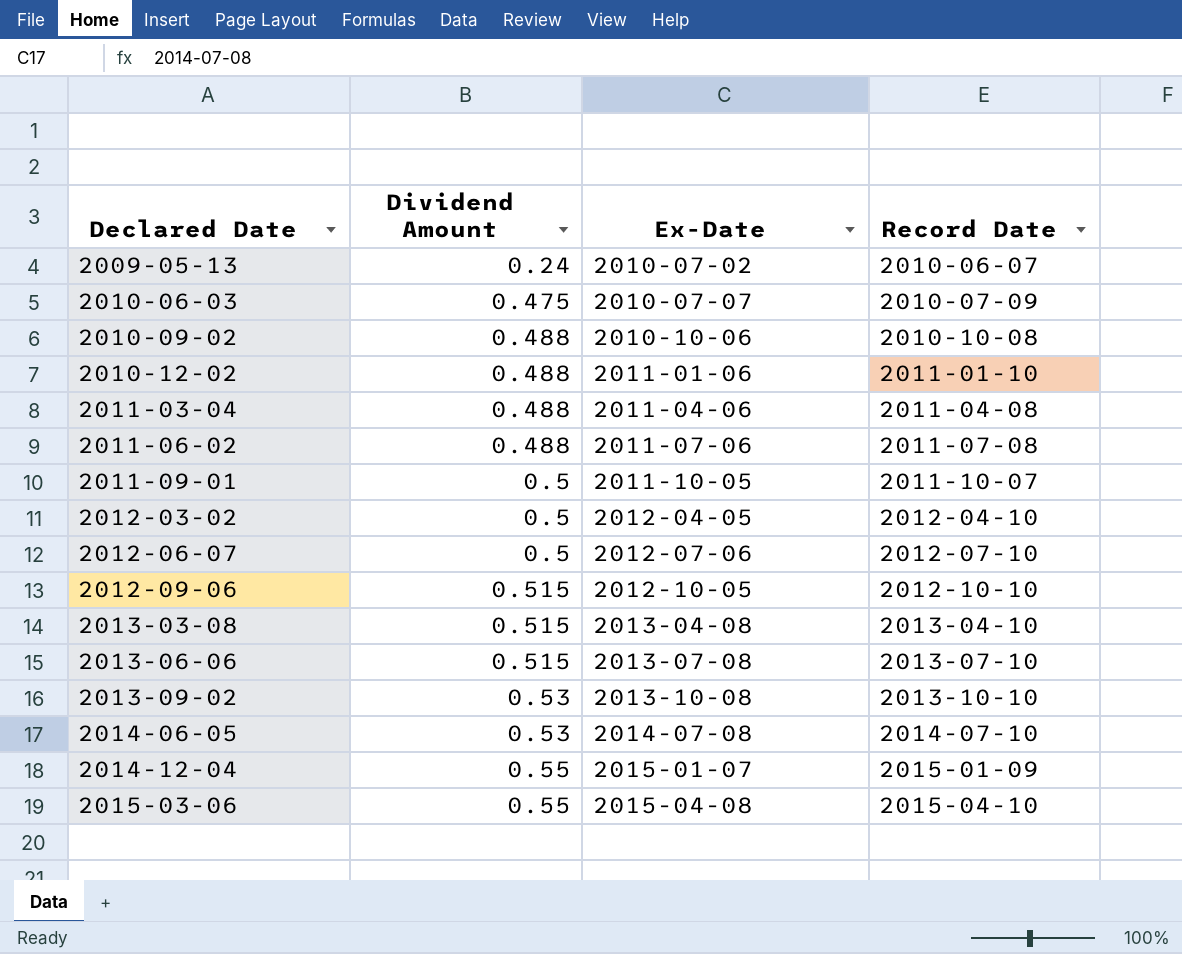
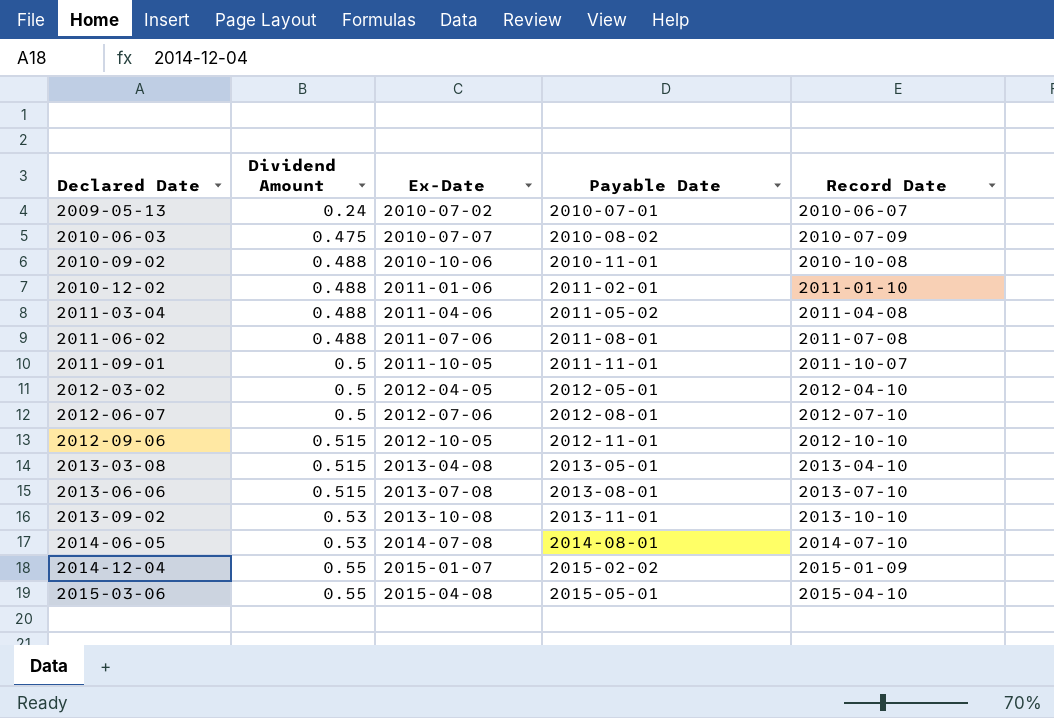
column Payable Date | position: none -> 4

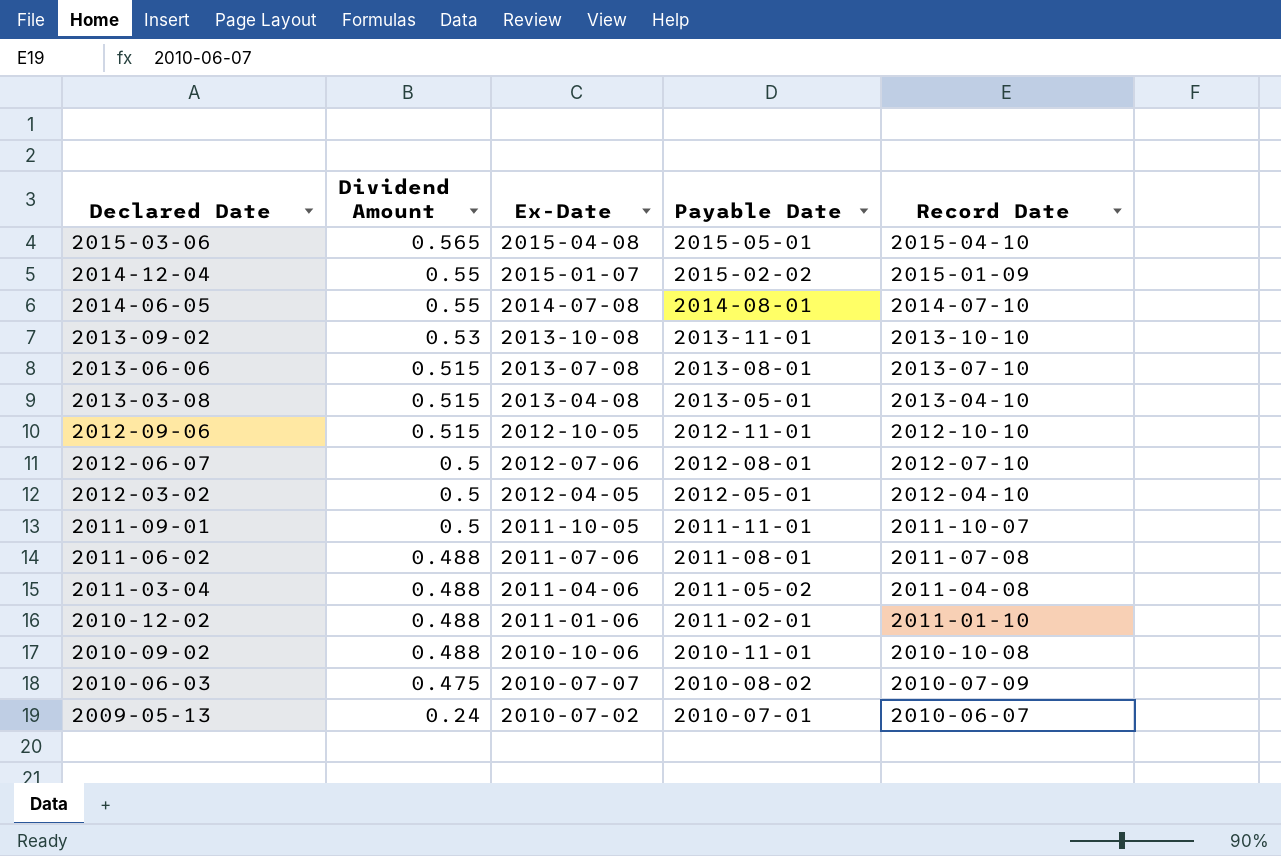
row order: Declared Date ascending -> Declared Date descending
2015-03-06 | Dividend Amount: 0.55 -> 0.565
2014-06-05 | Dividend Amount: 0.53 -> 0.55

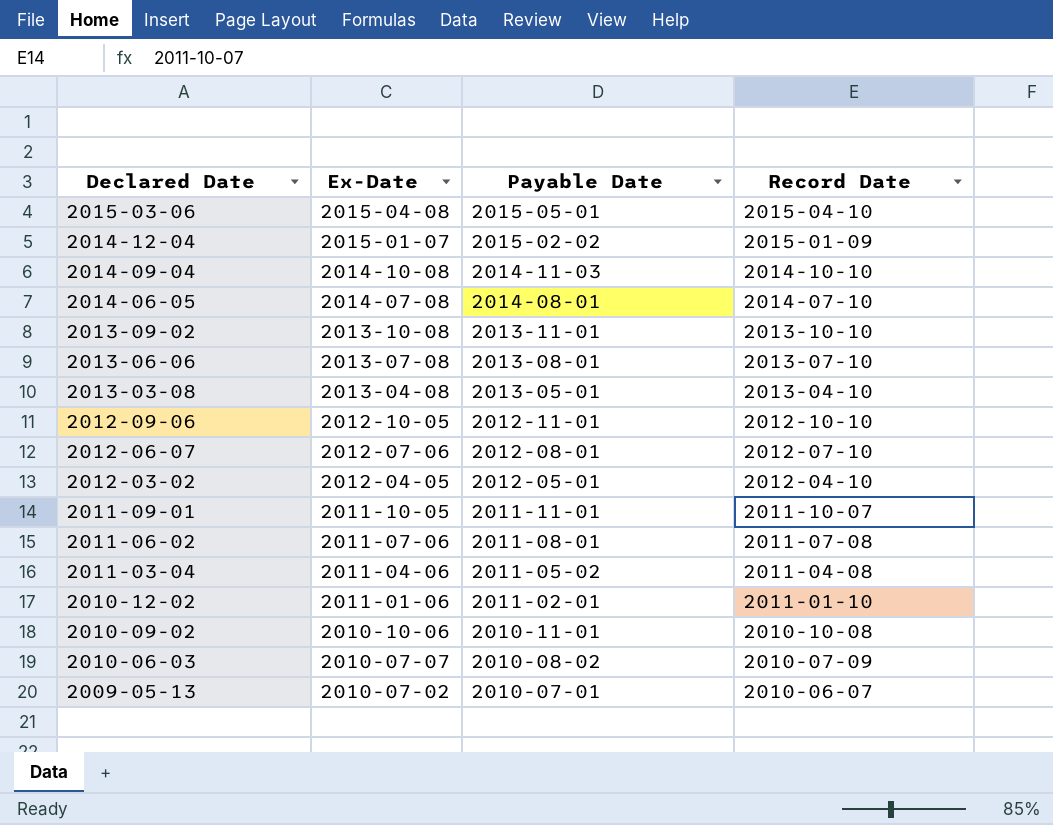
column Dividend Amount | position: 2 -> none
row 2014-09-04: none -> 2014-10-08 | 2014-11-03 | 2014-10-10

